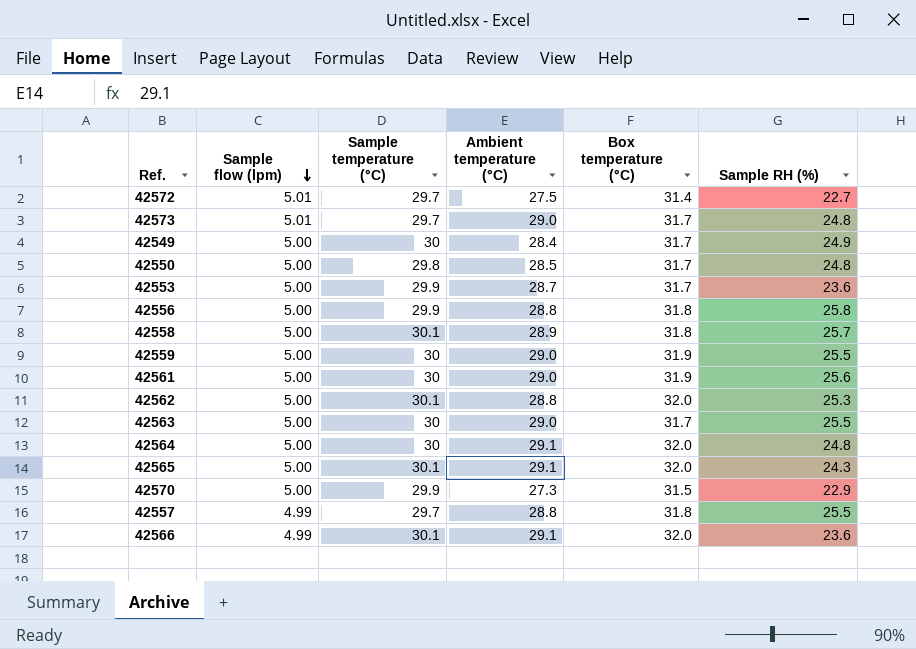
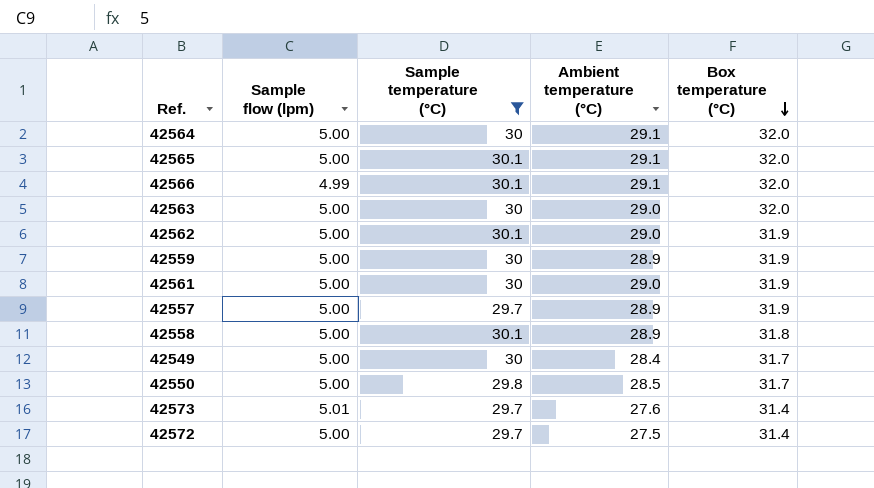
filter: none -> Sample temperature (°C) != 29.9
row order: Sample flow (lpm) descending -> Box temperature (°C) descending
column Sample RH (%) | position: 6 -> none
42563 | Box temperature (°C): 31.7 -> 32.0
42562 | Ambient temperature (°C): 28.8 -> 29.0
42562 | Box temperature (°C): 32.0 -> 31.9
42559 | Ambient temperature (°C): 29.0 -> 28.9
42557 | Sample flow (lpm): 4.99 -> 5.00
42557 | Ambient temperature (°C): 28.8 -> 28.9
42557 | Box temperature (°C): 31.8 -> 31.9
42573 | Ambient temperature (°C): 29.0 -> 27.6
42573 | Box temperature (°C): 31.7 -> 31.4
42572 | Sample flow (lpm): 5.01 -> 5.00

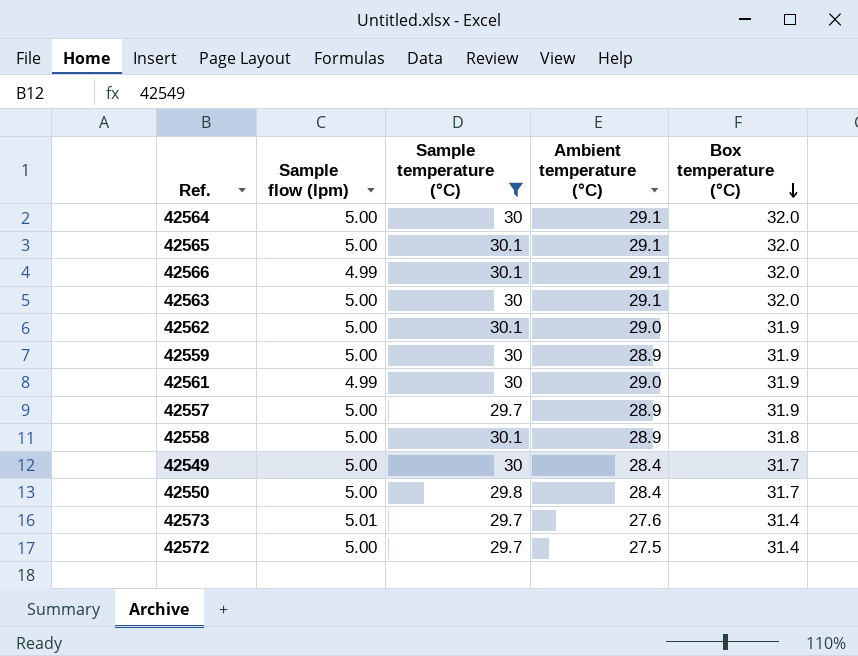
42563 | Ambient temperature (°C): 29.0 -> 29.1
42561 | Sample flow (lpm): 5.00 -> 4.99
42550 | Ambient temperature (°C): 28.5 -> 28.4

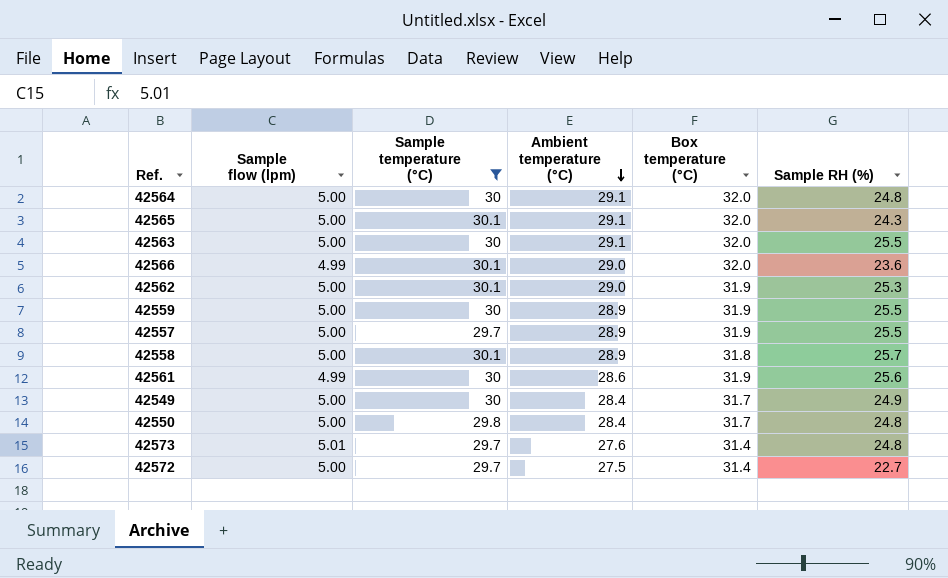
row order: Box temperature (°C) descending -> Ambient temperature (°C) descending
column Sample RH (%) | position: none -> 6
42566 | Ambient temperature (°C): 29.1 -> 29.0
42561 | Ambient temperature (°C): 29.0 -> 28.6

